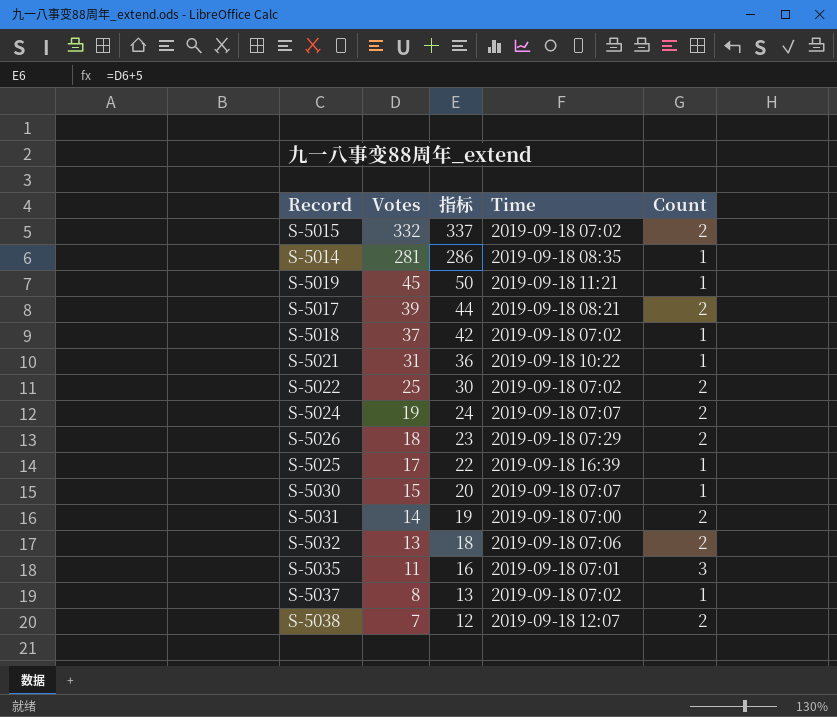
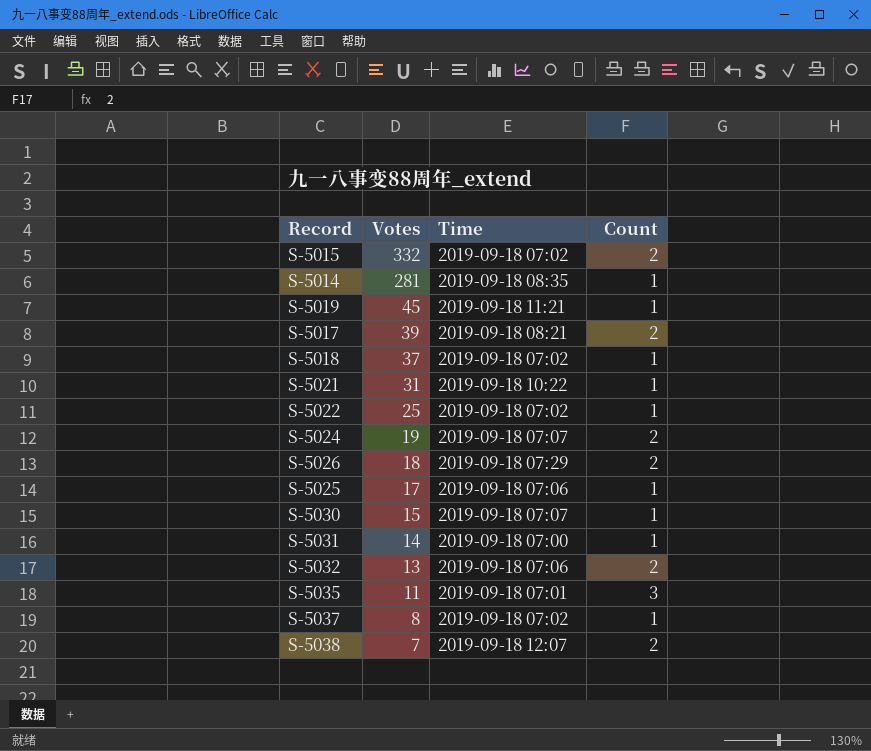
column 指标 | formula: [Votes] + 5 -> none
S-5022 | Count: 2 -> 1
S-5025 | Time: 2019-09-18 16:39 -> 2019-09-18 07:06
S-5031 | Count: 2 -> 1

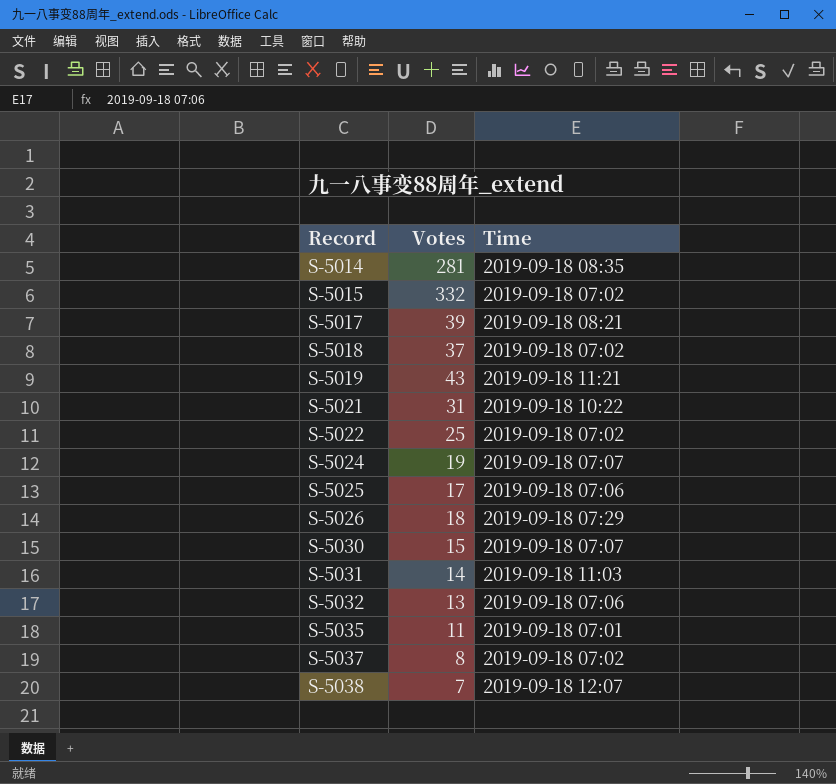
row order: Votes descending -> Record ascending
column Count | position: 4 -> none
S-5019 | Votes: 45 -> 43
S-5031 | Time: 2019-09-18 07:00 -> 2019-09-18 11:03

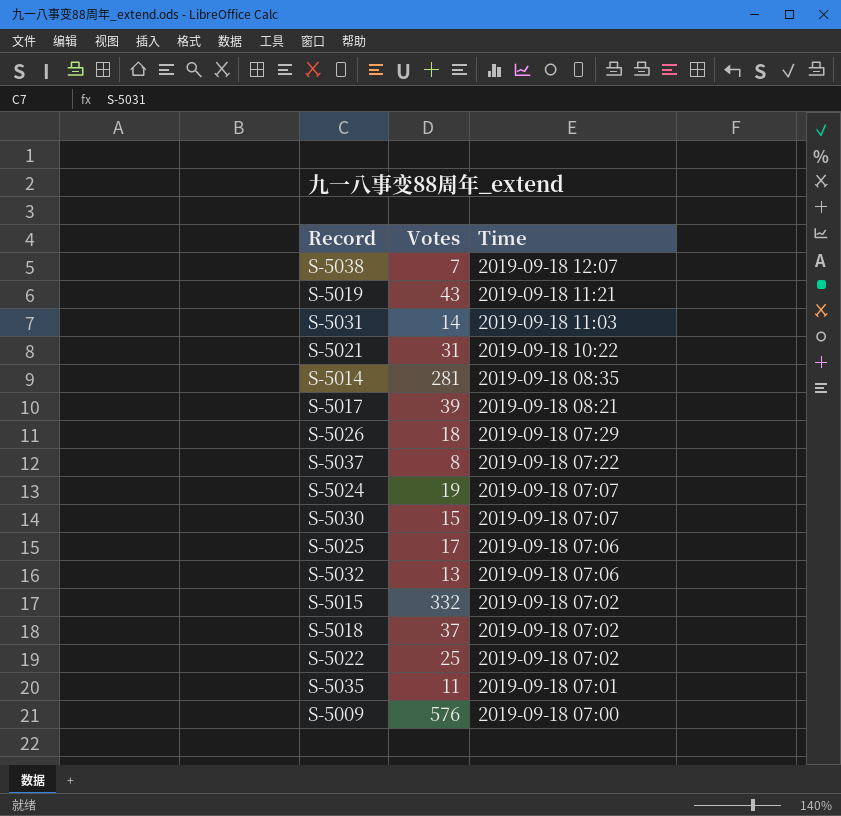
row order: Record ascending -> Time descending
S-5037 | Time: 2019-09-18 07:02 -> 2019-09-18 07:22
row S-5009: none -> 576 | 2019-09-18 07:00

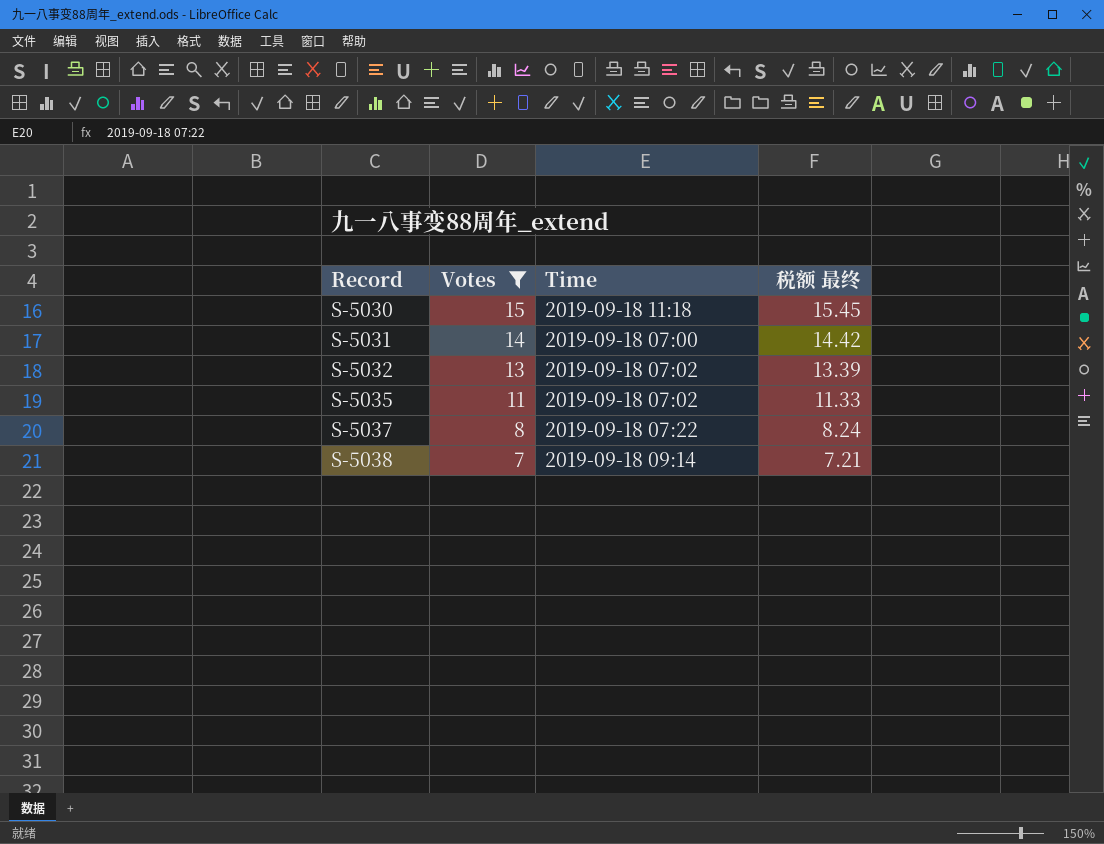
filter: none -> Votes <= 15
row order: Time descending -> Record ascending
column 税额 最终 | formula: none -> [Votes] * 1.03
S-5030 | Time: 2019-09-18 07:07 -> 2019-09-18 11:18
S-5031 | Time: 2019-09-18 11:03 -> 2019-09-18 07:00
S-5032 | Time: 2019-09-18 07:06 -> 2019-09-18 07:02
S-5035 | Time: 2019-09-18 07:01 -> 2019-09-18 07:02
S-5038 | Time: 2019-09-18 12:07 -> 2019-09-18 09:14

